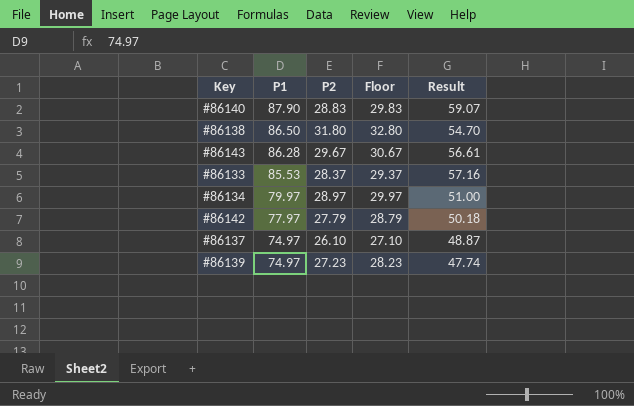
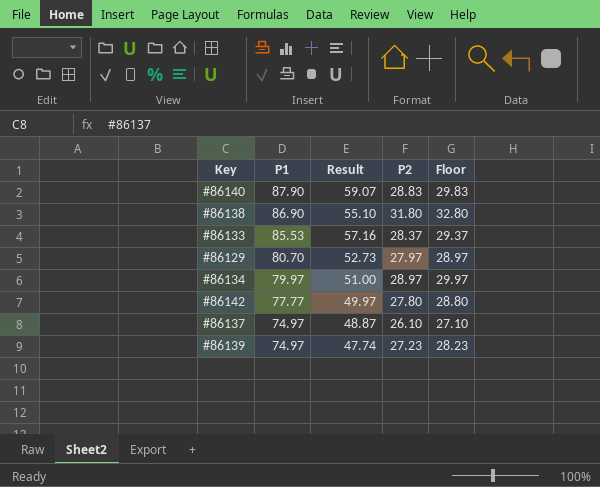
column Result | position: 5 -> 3
row #86143: 86.28 | 29.67 | 30.67 | 56.61 -> none
#86138 | P1: 86.50 -> 86.90
#86138 | Result: 54.70 -> 55.10
row #86129: none -> 80.70 | 52.73 | 27.97 | 28.97
#86142 | P1: 77.97 -> 77.77
#86142 | Result: 50.18 -> 49.97
#86142 | P2: 27.79 -> 27.80
#86142 | Floor: 28.79 -> 28.80

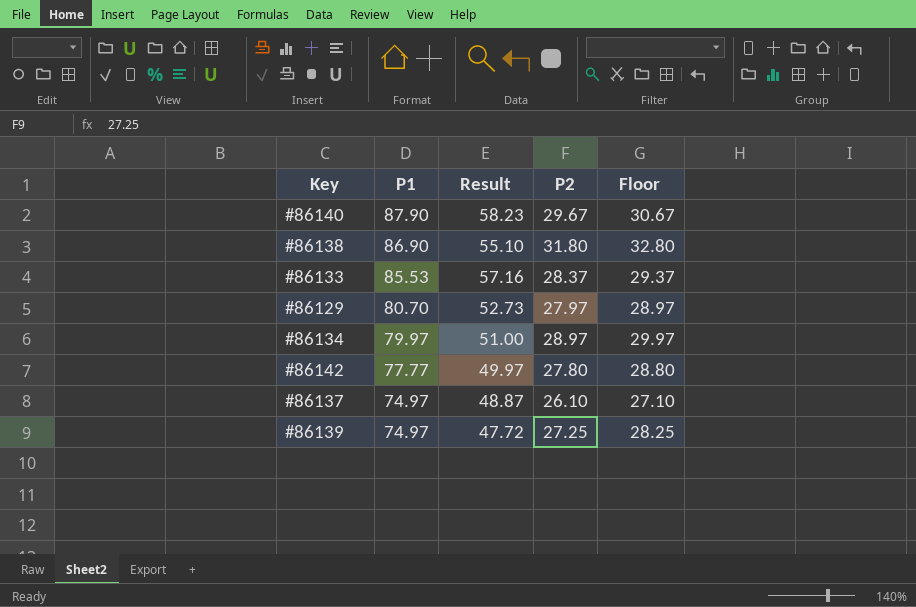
#86140 | Result: 59.07 -> 58.23
#86140 | P2: 28.83 -> 29.67
#86140 | Floor: 29.83 -> 30.67
#86139 | Result: 47.74 -> 47.72
#86139 | P2: 27.23 -> 27.25
#86139 | Floor: 28.23 -> 28.25

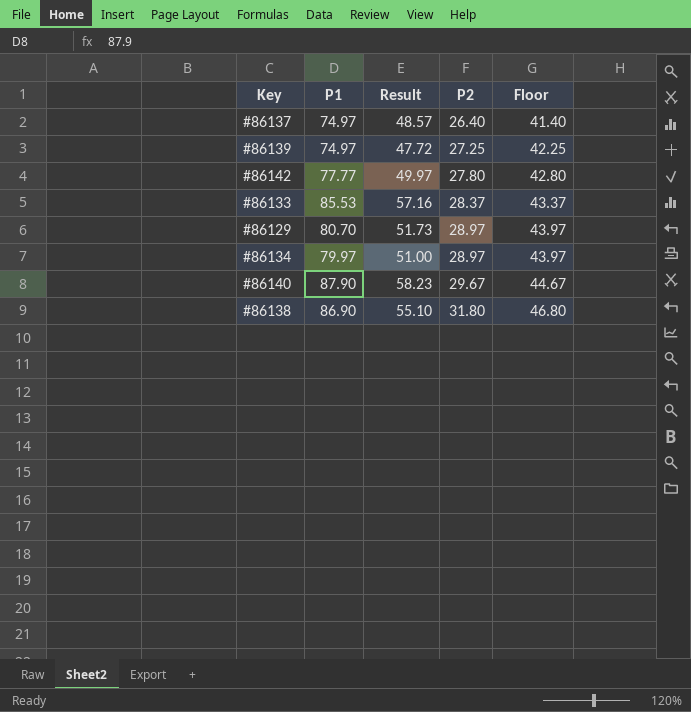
row order: P1 descending -> P2 ascending
column Floor | formula: [P2] + 1 -> [P2] + 15
#86137 | Result: 48.87 -> 48.57
#86137 | P2: 26.10 -> 26.40
#86129 | Result: 52.73 -> 51.73
#86129 | P2: 27.97 -> 28.97

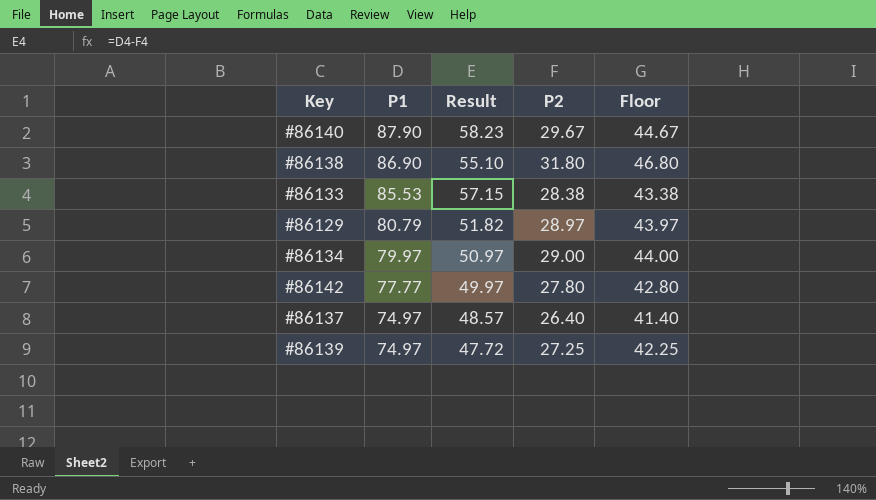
row order: P2 ascending -> P1 descending
#86133 | Result: 57.16 -> 57.15
#86133 | P2: 28.37 -> 28.38
#86133 | Floor: 43.37 -> 43.38
#86129 | P1: 80.70 -> 80.79
#86129 | Result: 51.73 -> 51.82
#86134 | Result: 51.00 -> 50.97
#86134 | P2: 28.97 -> 29.00
#86134 | Floor: 43.97 -> 44.00

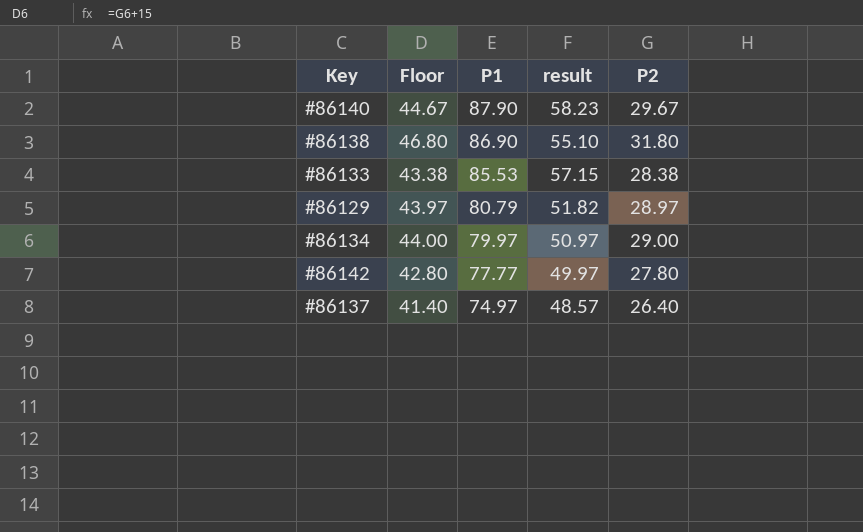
column Floor | position: 5 -> 2
column name: Result -> result
row #86139: 74.97 | 47.72 | 27.25 | 42.25 -> none

